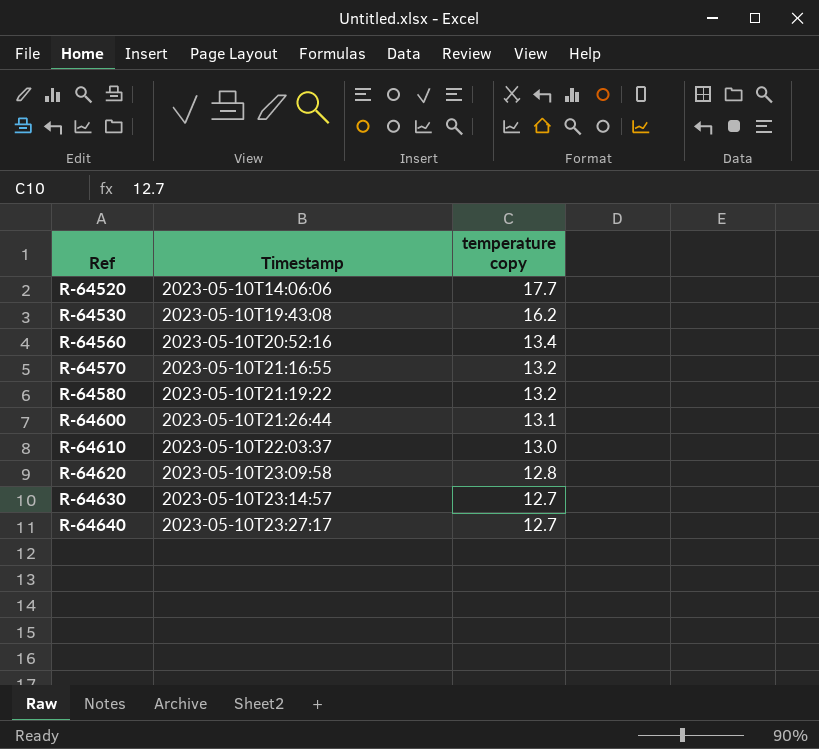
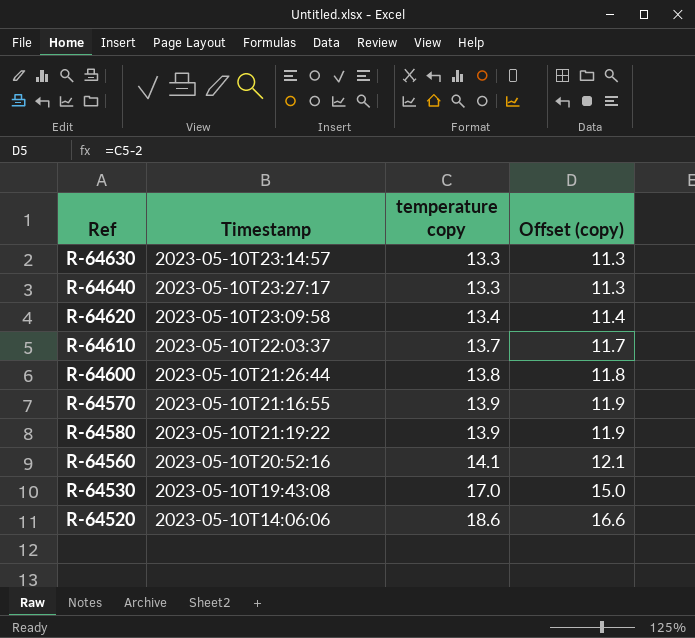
row order: Ref ascending -> temperature copy ascending
column Offset (copy) | formula: none -> [temperature copy] - 2
R-64630 | temperature copy: 12.7 -> 13.3
R-64640 | temperature copy: 12.7 -> 13.3
R-64620 | temperature copy: 12.8 -> 13.4
R-64610 | temperature copy: 13.0 -> 13.7
R-64600 | temperature copy: 13.1 -> 13.8
R-64570 | temperature copy: 13.2 -> 13.9
R-64580 | temperature copy: 13.2 -> 13.9
R-64560 | temperature copy: 13.4 -> 14.1
R-64530 | temperature copy: 16.2 -> 17.0
R-64520 | temperature copy: 17.7 -> 18.6

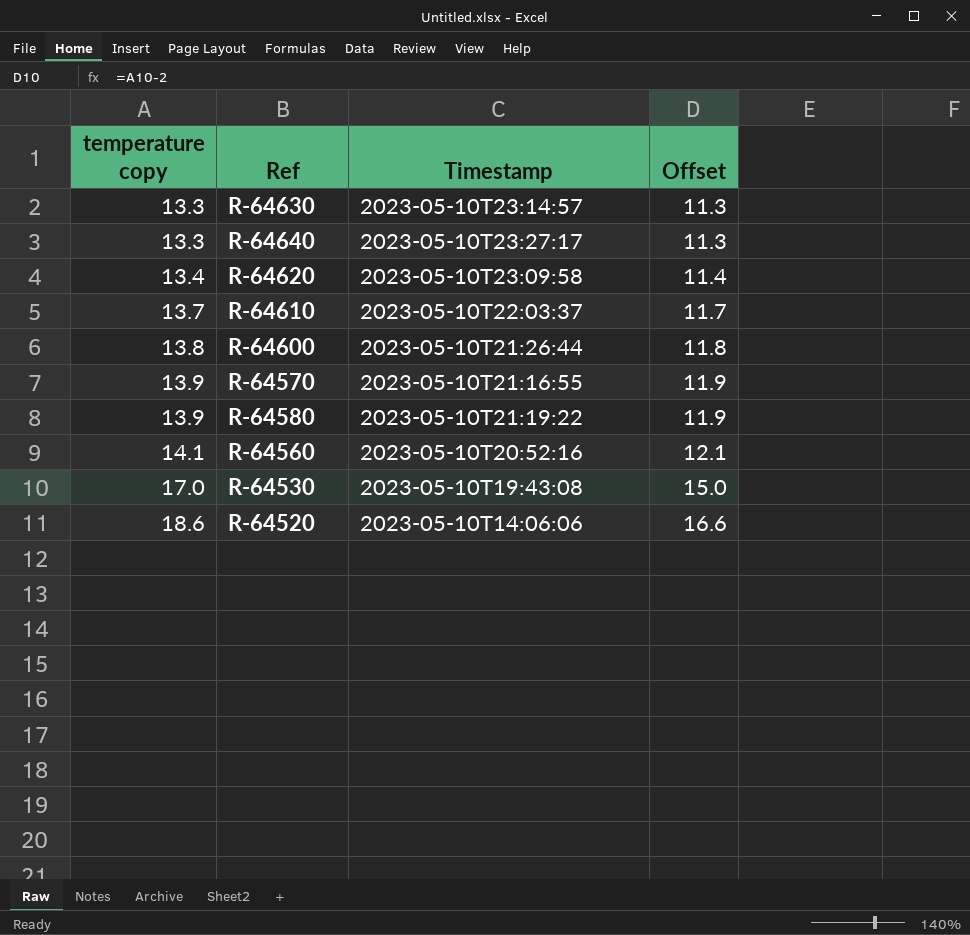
column temperature copy | position: 3 -> 1
column name: Offset (copy) -> Offset

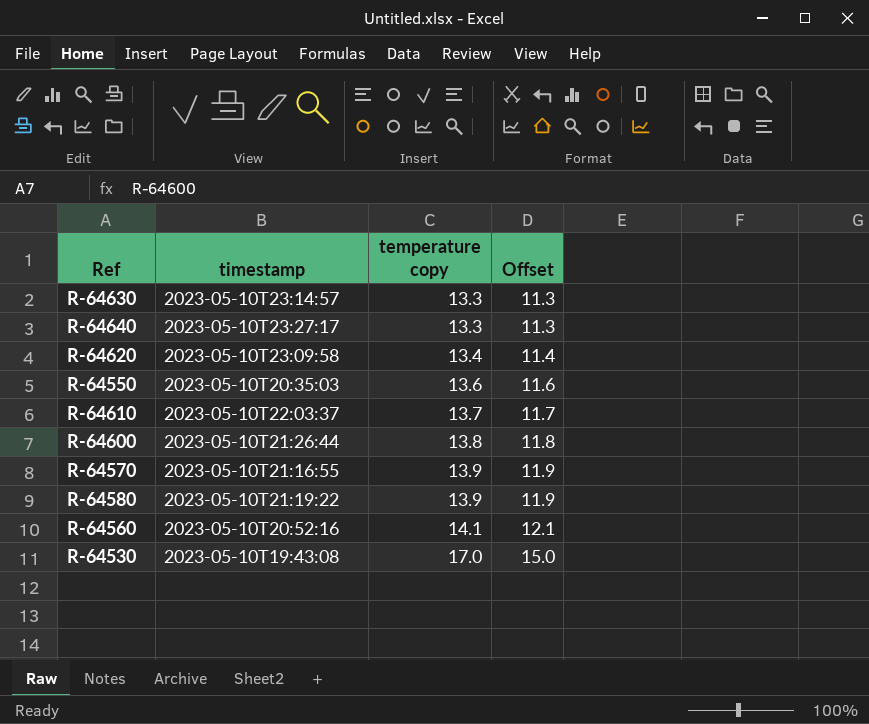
column name: Timestamp -> timestamp
column temperature copy | position: 1 -> 3
row R-64520: 18.6 | 2023-05-10T14:06:06 | 16.6 -> none
row R-64550: none -> 2023-05-10T20:35:03 | 13.6 | 11.6

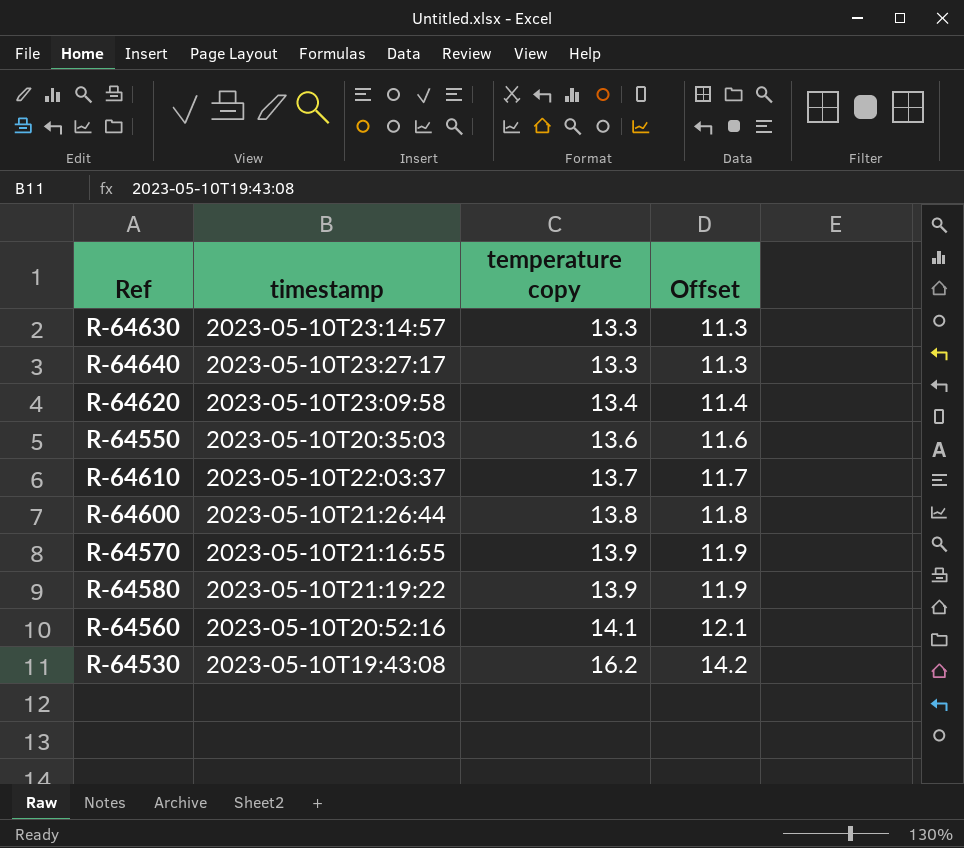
R-64530 | temperature copy: 17.0 -> 16.2
R-64530 | Offset: 15.0 -> 14.2

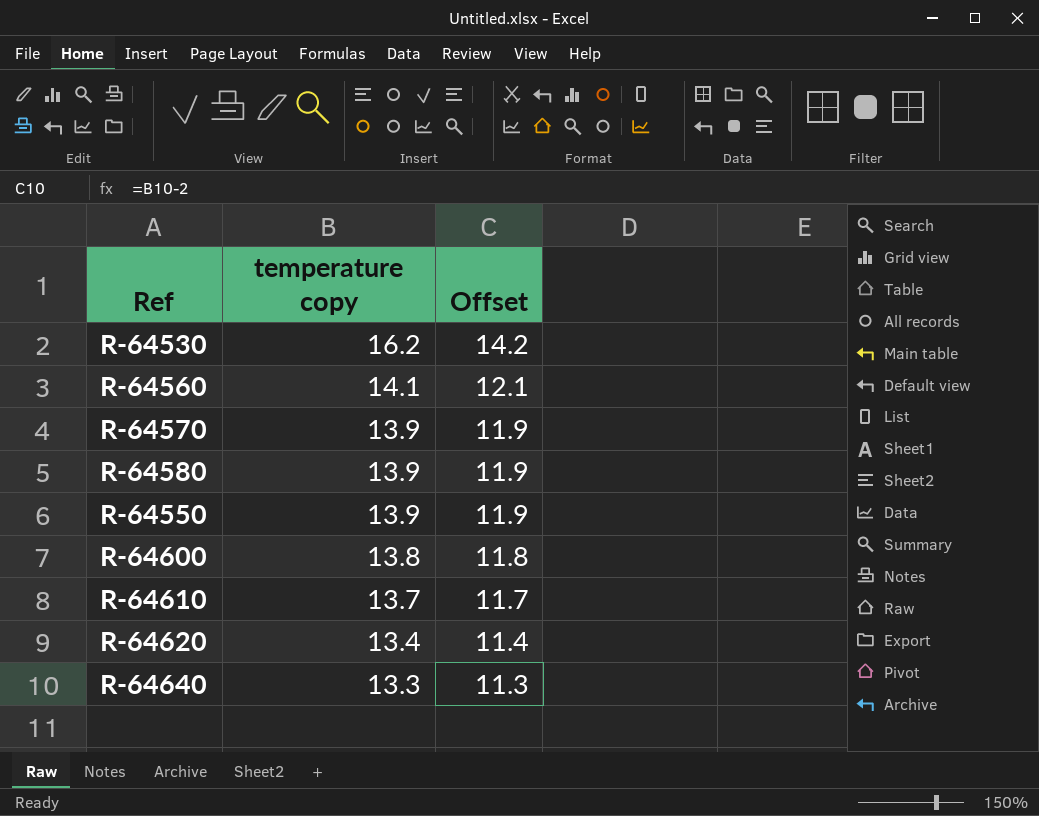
row order: temperature copy ascending -> temperature copy descending
column timestamp | position: 2 -> none
row R-64630: 2023-05-10T23:14:57 | 13.3 | 11.3 -> none
R-64550 | temperature copy: 13.6 -> 13.9
R-64550 | Offset: 11.6 -> 11.9

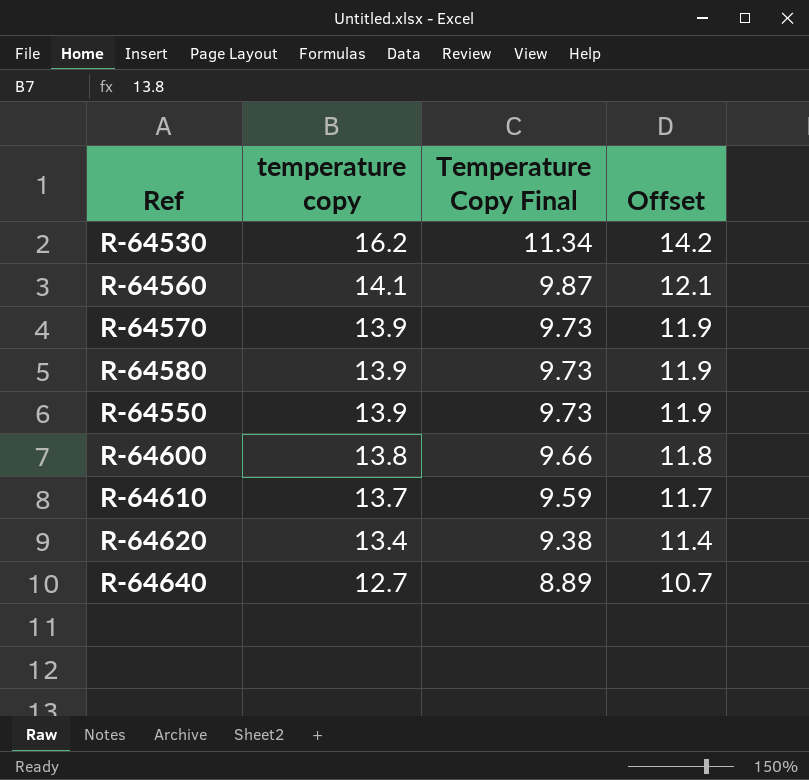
column Temperature Copy Final | formula: none -> [temperature copy] * 0.7
R-64640 | temperature copy: 13.3 -> 12.7
R-64640 | Offset: 11.3 -> 10.7

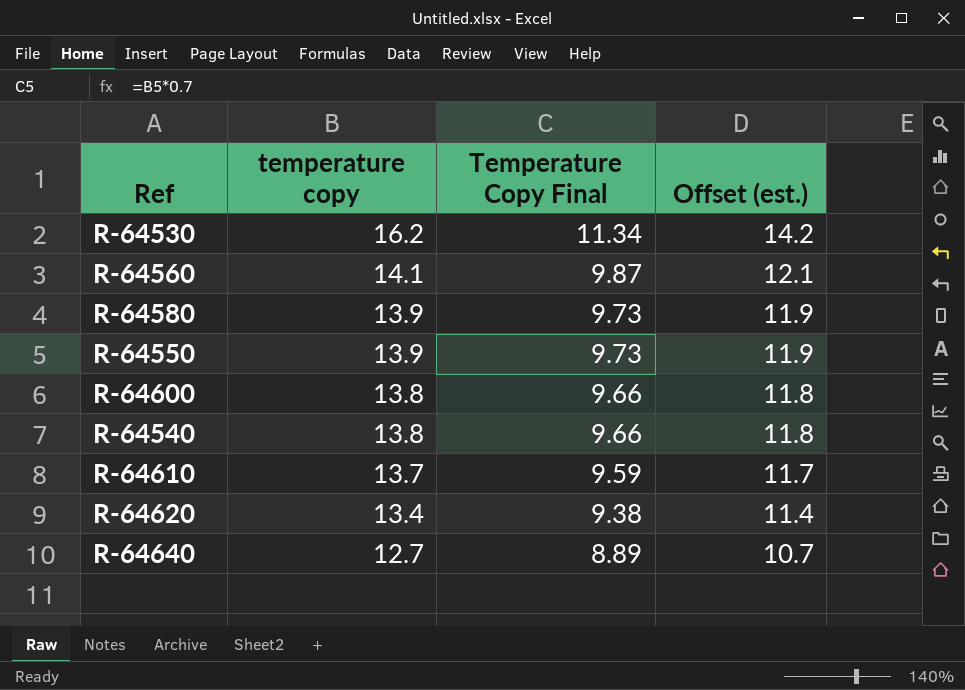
column name: Offset -> Offset (est.)
row R-64570: 13.9 | 9.73 | 11.9 -> none
row R-64540: none -> 13.8 | 9.66 | 11.8

